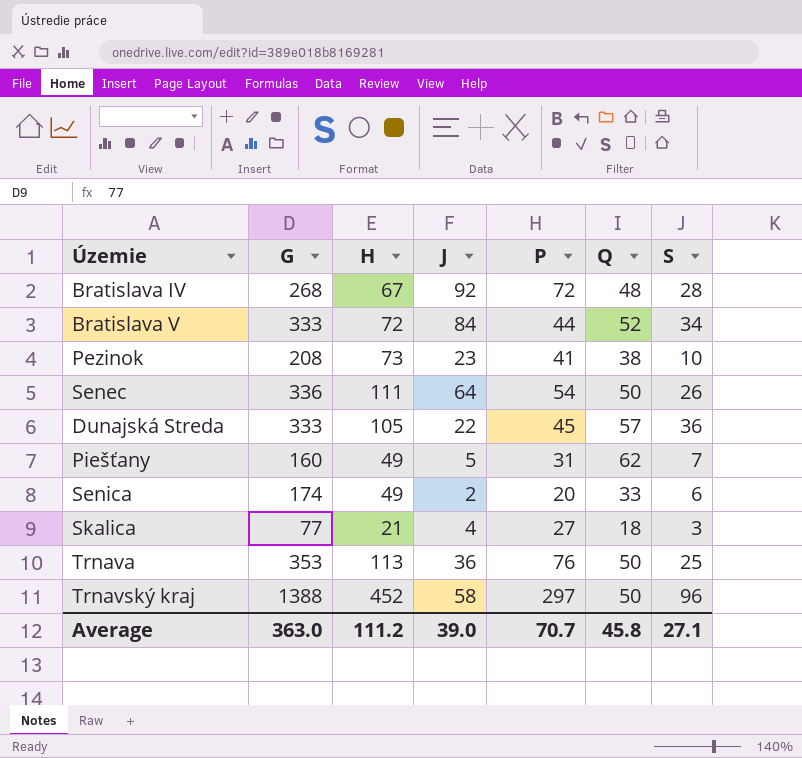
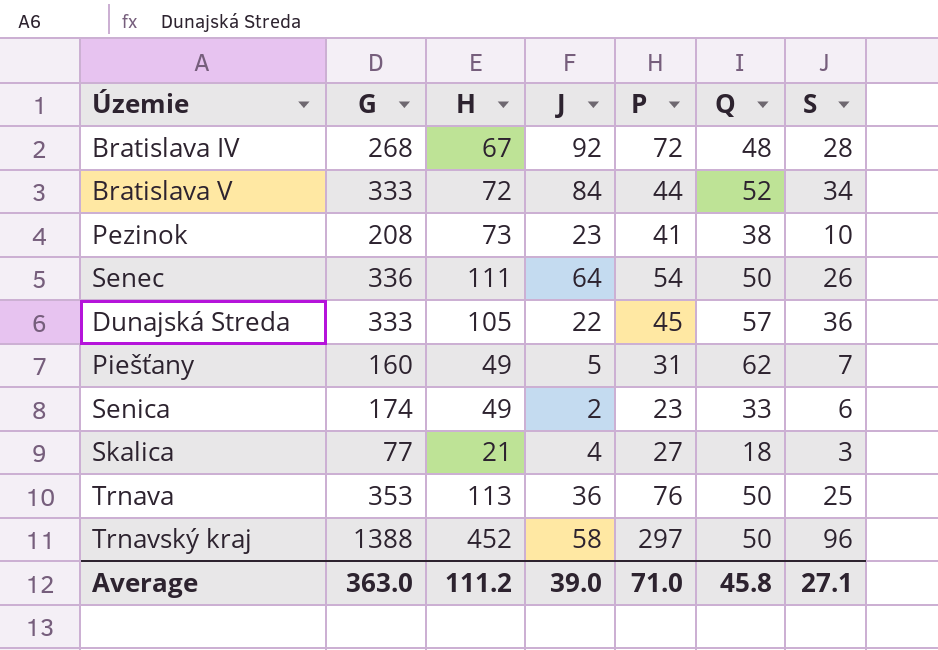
Senica | P: 20 -> 23
Average | P: 70.7 -> 71.0

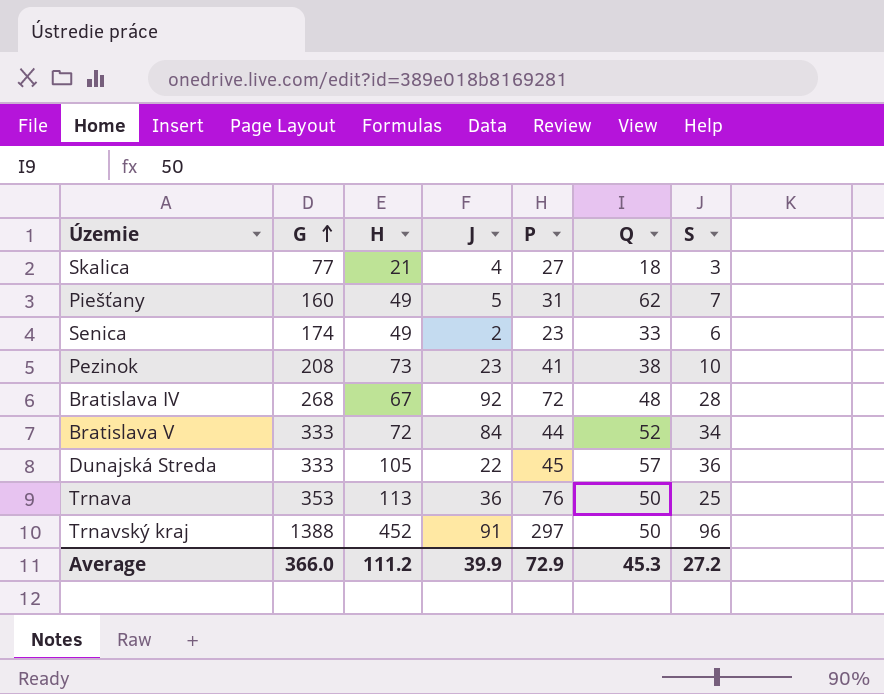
row order: none -> G ascending
row Senec: 336 | 111 | 64 | 54 | 50 | 26 -> none
Trnavský kraj | J: 58 -> 91
Average | G: 363.0 -> 366.0
Average | J: 39.0 -> 39.9
Average | P: 71.0 -> 72.9
Average | Q: 45.8 -> 45.3
Average | S: 27.1 -> 27.2

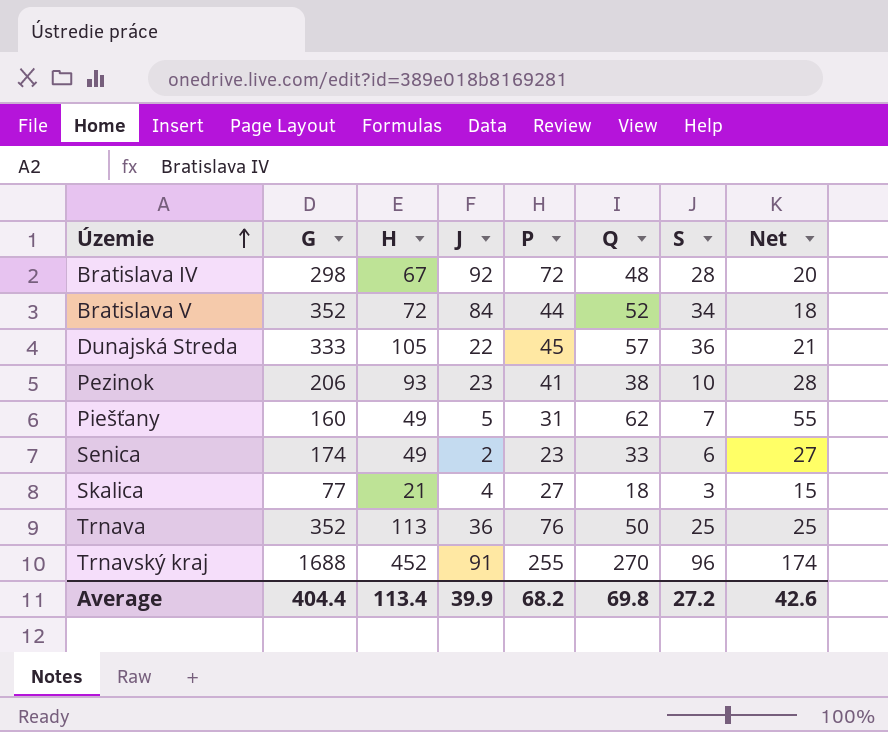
row order: G ascending -> Územie ascending
column Net | formula: none -> [Q] - [S]
Bratislava IV | G: 268 -> 298
Bratislava V | G: 333 -> 352
Pezinok | G: 208 -> 206
Pezinok | H: 73 -> 93
Trnava | G: 353 -> 352
Trnavský kraj | G: 1388 -> 1688
Trnavský kraj | P: 297 -> 255
Trnavský kraj | Q: 50 -> 270
Average | G: 366.0 -> 404.4
Average | H: 111.2 -> 113.4
Average | P: 72.9 -> 68.2
Average | Q: 45.3 -> 69.8

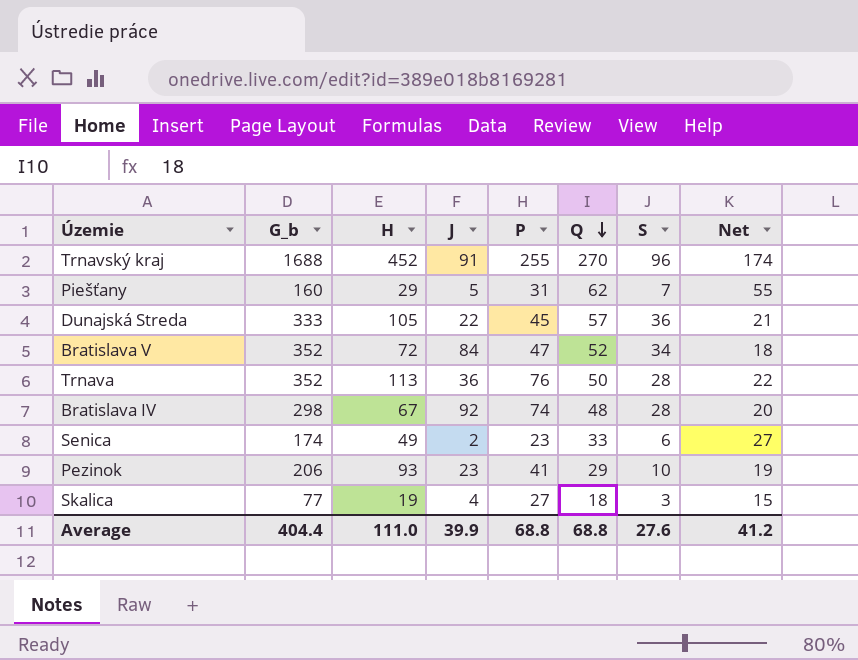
row order: Územie ascending -> Q descending
column name: G -> G_b
Piešťany | H: 49 -> 29
Bratislava V | P: 44 -> 47
Trnava | S: 25 -> 28
Trnava | Net: 25 -> 22
Bratislava IV | P: 72 -> 74
Pezinok | Q: 38 -> 29
Pezinok | Net: 28 -> 19
Skalica | H: 21 -> 19
Average | H: 113.4 -> 111.0
Average | P: 68.2 -> 68.8
Average | Q: 69.8 -> 68.8
Average | S: 27.2 -> 27.6
Average | Net: 42.6 -> 41.2

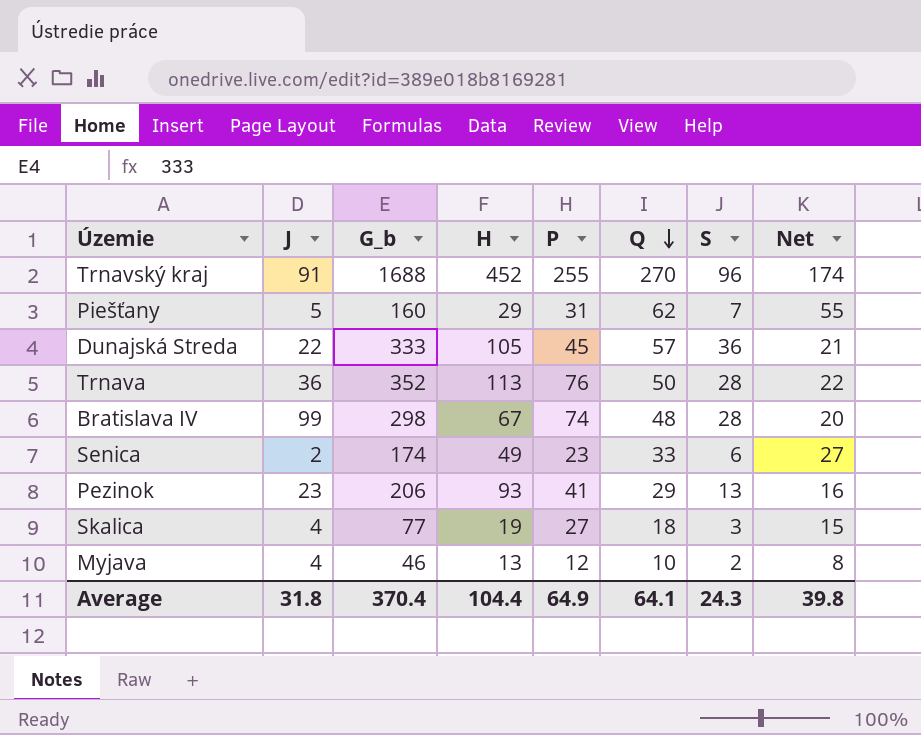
column J | position: 4 -> 2
row Bratislava V: 352 | 72 | 84 | 47 | 52 | 34 | 18 -> none
Bratislava IV | J: 92 -> 99
Pezinok | S: 10 -> 13
Pezinok | Net: 19 -> 16
row Myjava: none -> 4 | 46 | 13 | 12 | 10 | 2 | 8
Average | J: 39.9 -> 31.8
Average | G_b: 404.4 -> 370.4
Average | H: 111.0 -> 104.4
Average | P: 68.8 -> 64.9
Average | Q: 68.8 -> 64.1
Average | S: 27.6 -> 24.3
Average | Net: 41.2 -> 39.8

